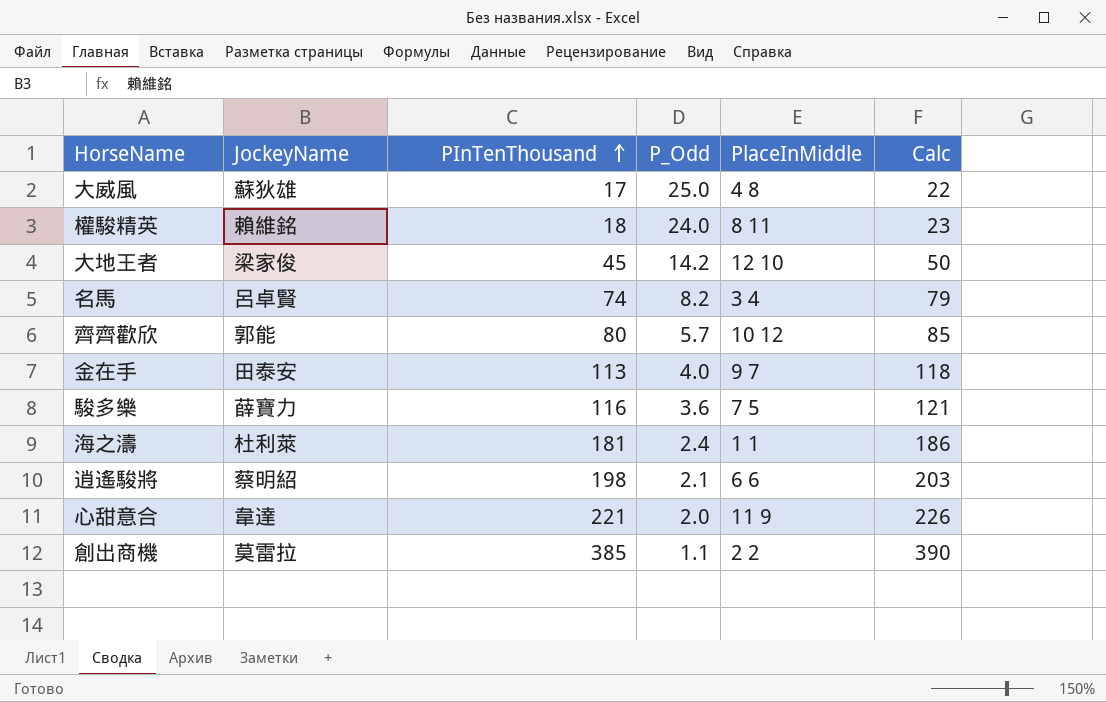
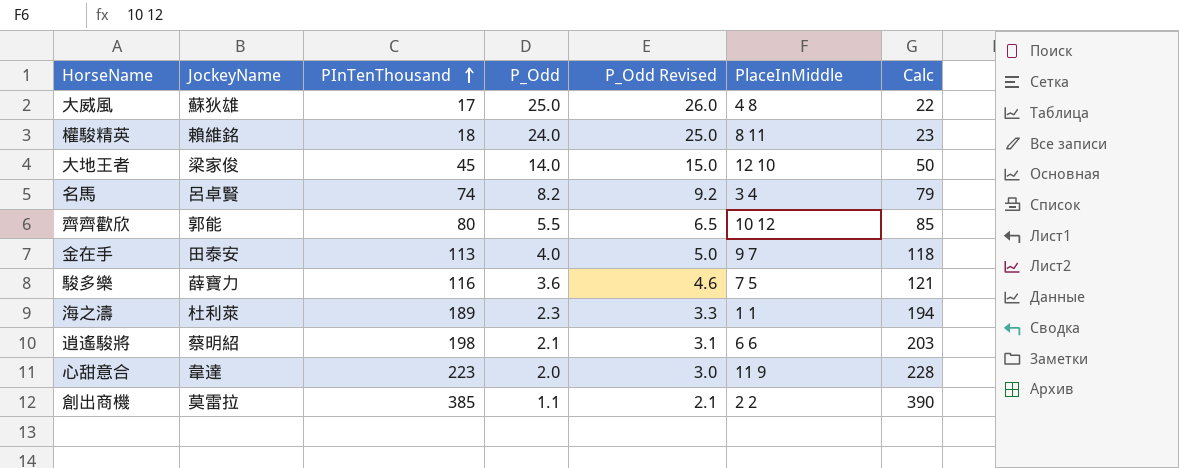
column P_Odd Revised | formula: none -> [P_Odd] + 1
大地王者 | P_Odd: 14.2 -> 14.0
齊齊歡欣 | P_Odd: 5.7 -> 5.5
海之濤 | PInTenThousand: 181 -> 189
海之濤 | P_Odd: 2.4 -> 2.3
海之濤 | Calc: 186 -> 194
心甜意合 | PInTenThousand: 221 -> 223
心甜意合 | Calc: 226 -> 228

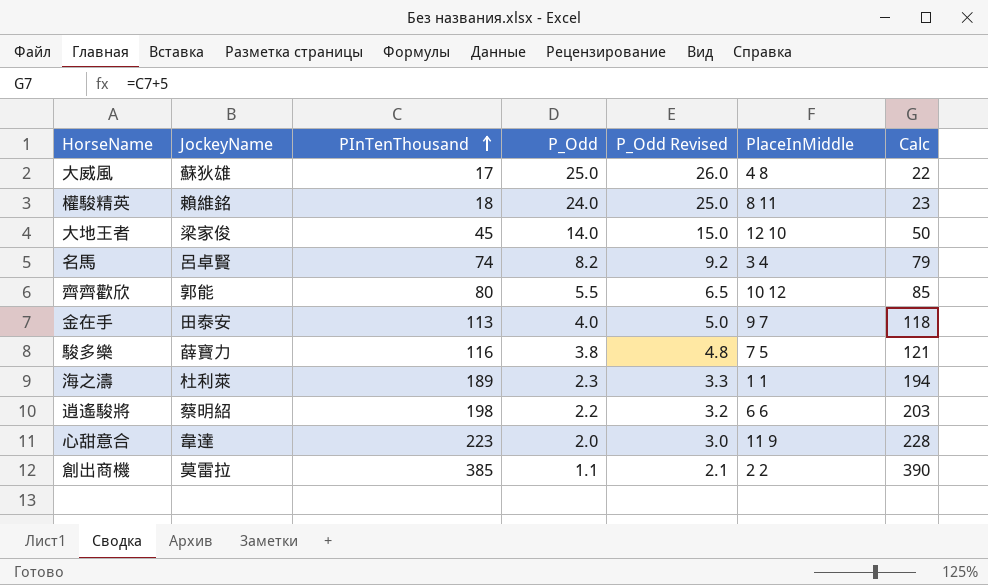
駿多樂 | P_Odd: 3.6 -> 3.8
駿多樂 | P_Odd Revised: 4.6 -> 4.8
逍遙駿將 | P_Odd: 2.1 -> 2.2
逍遙駿將 | P_Odd Revised: 3.1 -> 3.2

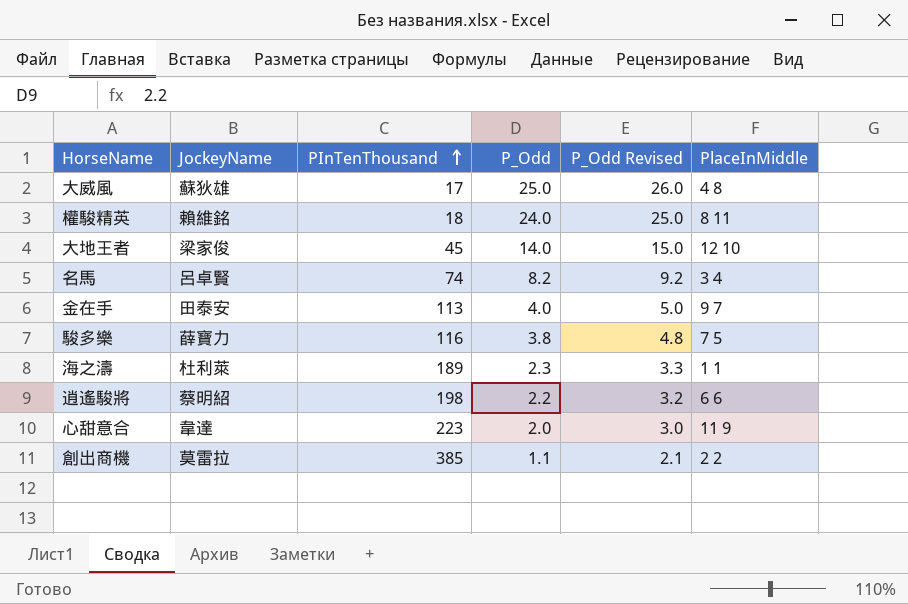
column Calc | formula: [PInTenThousand] + 5 -> none
row 齊齊歡欣: 郭能 | 80 | 5.5 | 6.5 | 10 12 | 85 -> none

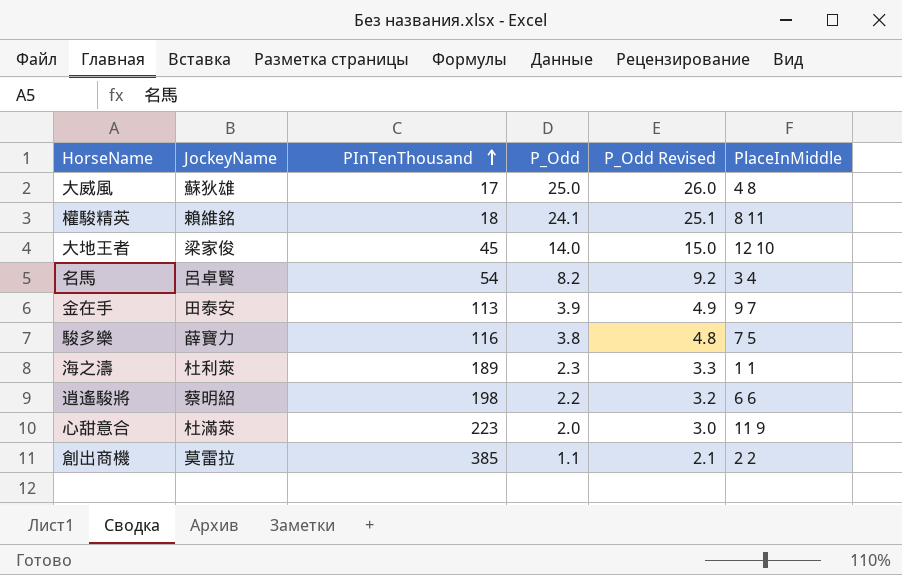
權駿精英 | P_Odd: 24.0 -> 24.1
權駿精英 | P_Odd Revised: 25.0 -> 25.1
名馬 | PInTenThousand: 74 -> 54
金在手 | P_Odd: 4.0 -> 3.9
金在手 | P_Odd Revised: 5.0 -> 4.9
心甜意合 | JockeyName: 韋達 -> 杜滿萊

